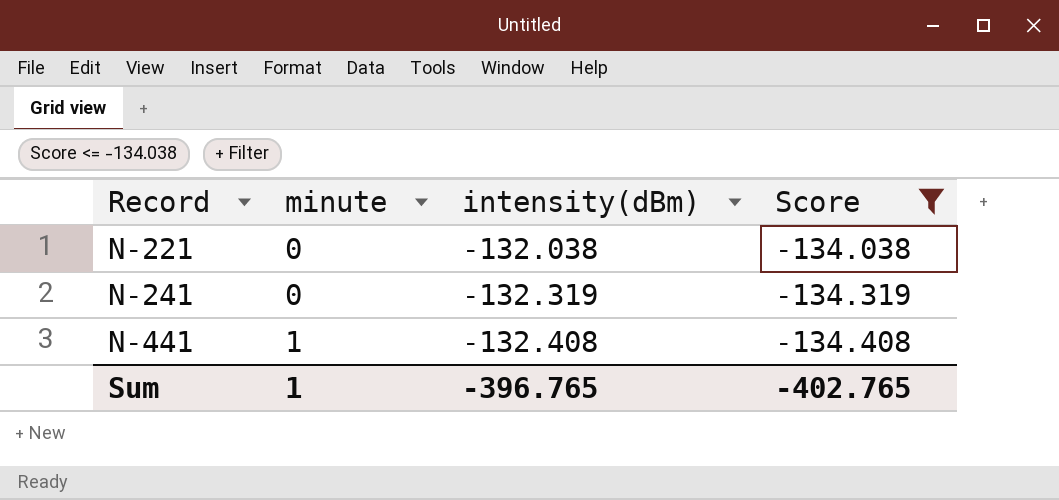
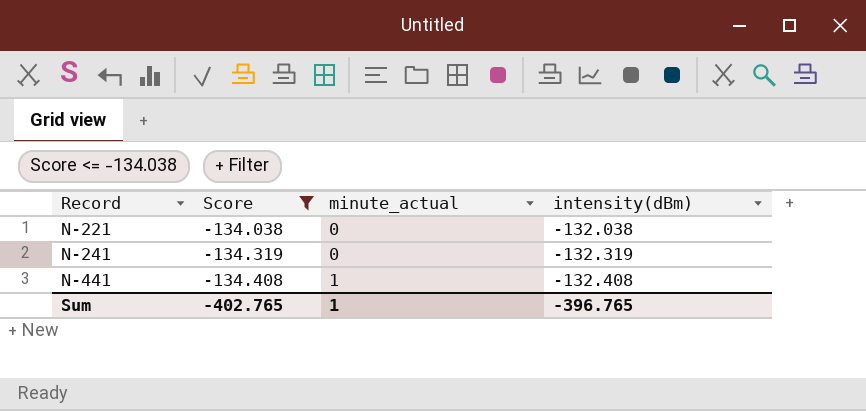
column Score | position: 4 -> 2
column name: minute -> minute_actual

